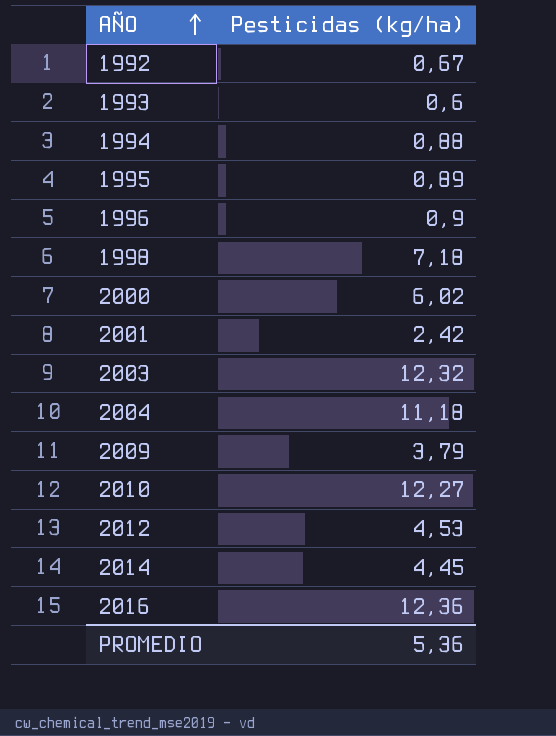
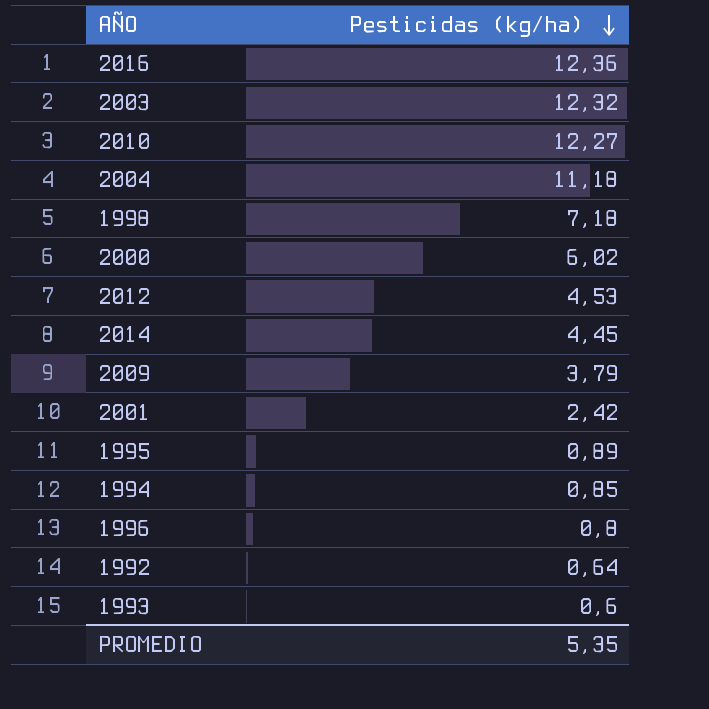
row order: AÑO ascending -> Pesticidas (kg/ha) descending
1994 | Pesticidas (kg/ha): 0,88 -> 0,85
1996 | Pesticidas (kg/ha): 0,9 -> 0,8
1992 | Pesticidas (kg/ha): 0,67 -> 0,64
PROMEDIO | Pesticidas (kg/ha): 5,36 -> 5,35

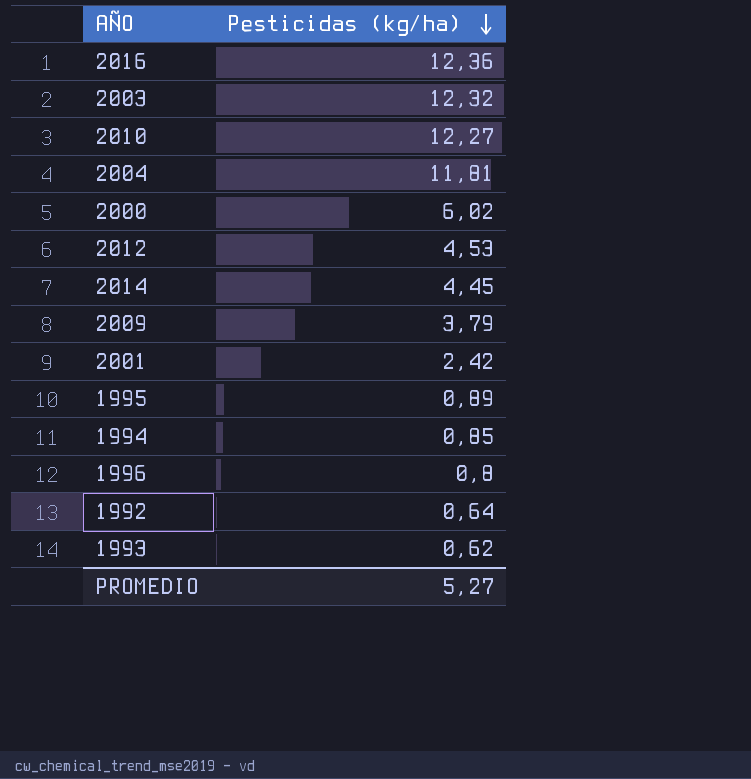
row 1998: 7,18 -> none
2004 | Pesticidas (kg/ha): 11,18 -> 11,81
1993 | Pesticidas (kg/ha): 0,6 -> 0,62
PROMEDIO | Pesticidas (kg/ha): 5,35 -> 5,27

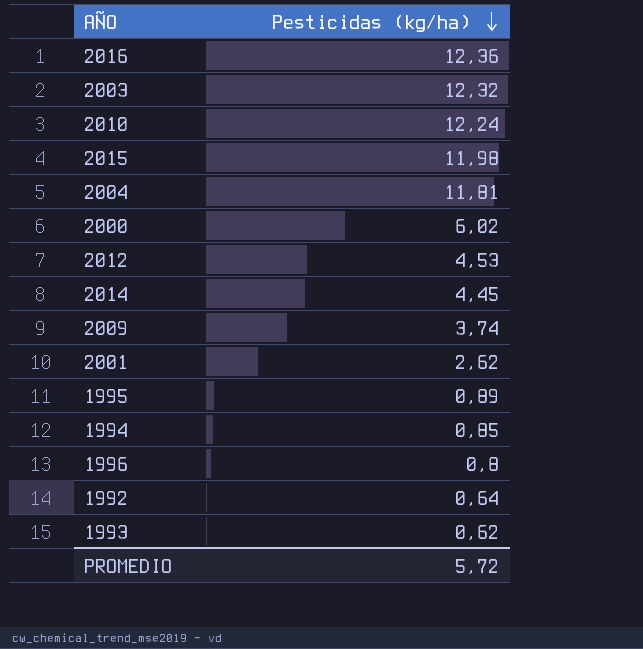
2010 | Pesticidas (kg/ha): 12,27 -> 12,24
row 2015: none -> 11,98
2009 | Pesticidas (kg/ha): 3,79 -> 3,74
2001 | Pesticidas (kg/ha): 2,42 -> 2,62
PROMEDIO | Pesticidas (kg/ha): 5,27 -> 5,72

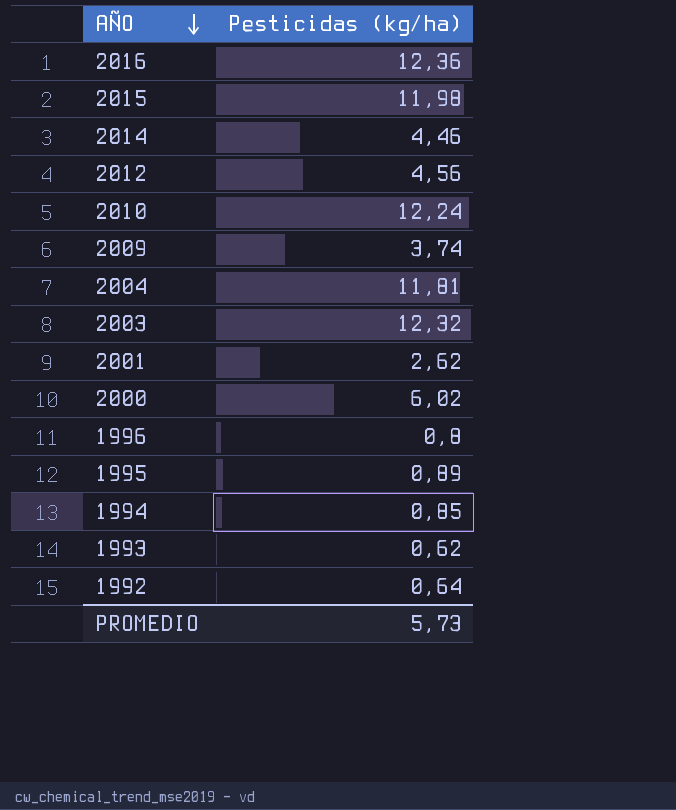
row order: Pesticidas (kg/ha) descending -> AÑO descending
2014 | Pesticidas (kg/ha): 4,45 -> 4,46
2012 | Pesticidas (kg/ha): 4,53 -> 4,56
PROMEDIO | Pesticidas (kg/ha): 5,72 -> 5,73

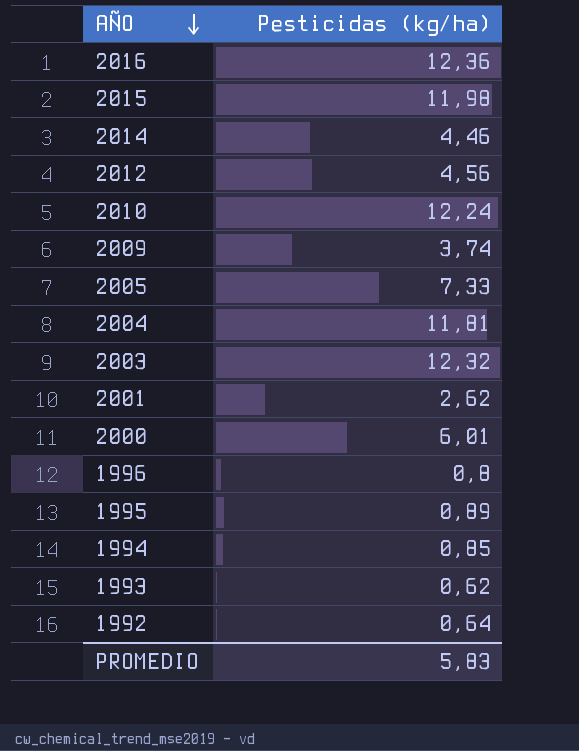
row 2005: none -> 7,33
2000 | Pesticidas (kg/ha): 6,02 -> 6,01
PROMEDIO | Pesticidas (kg/ha): 5,73 -> 5,83

